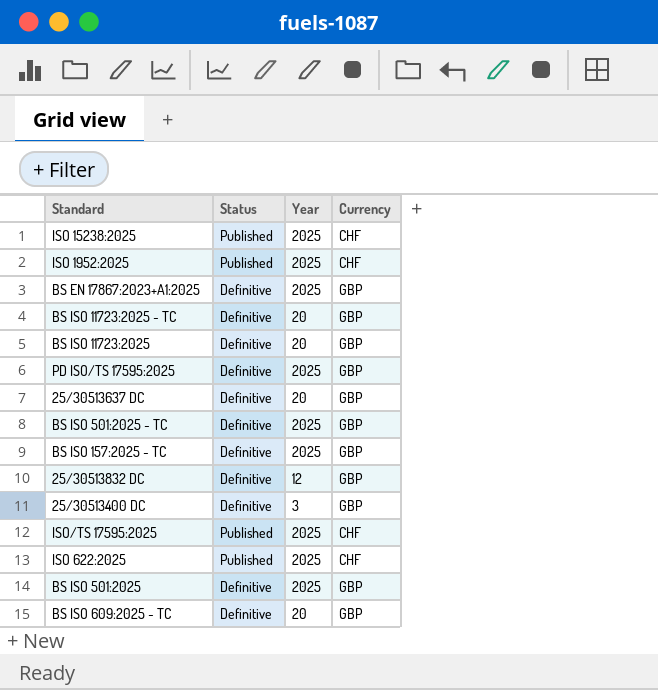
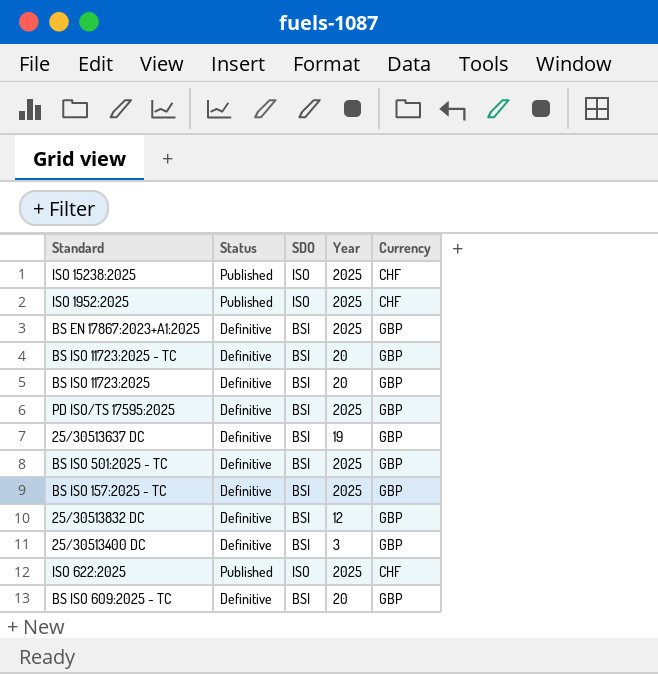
column SDO | position: none -> 3
row ISO/TS 17595:2025: Published | 2025 | CHF -> none
row BS ISO 501:2025: Definitive | 2025 | GBP -> none
25/30513637 DC | Year: 20 -> 19

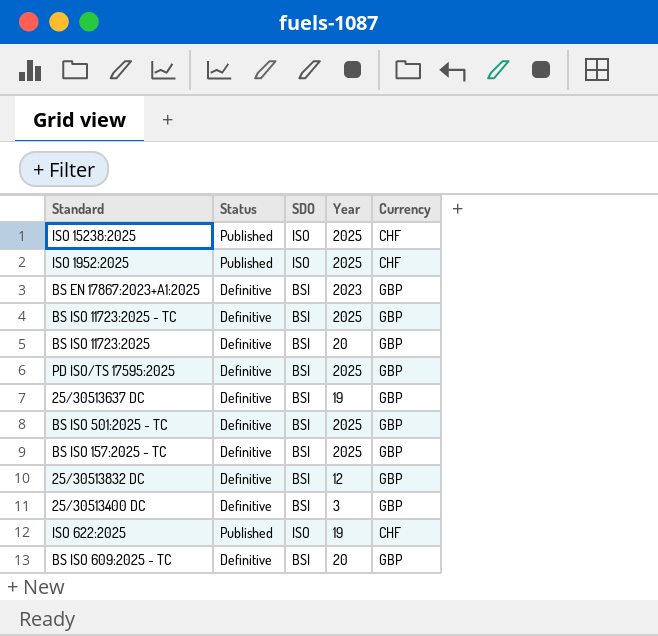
BS EN 17867:2023+A1:2025 | Year: 2025 -> 2023
BS ISO 11723:2025 - TC | Year: 20 -> 2025
ISO 622:2025 | Year: 2025 -> 19

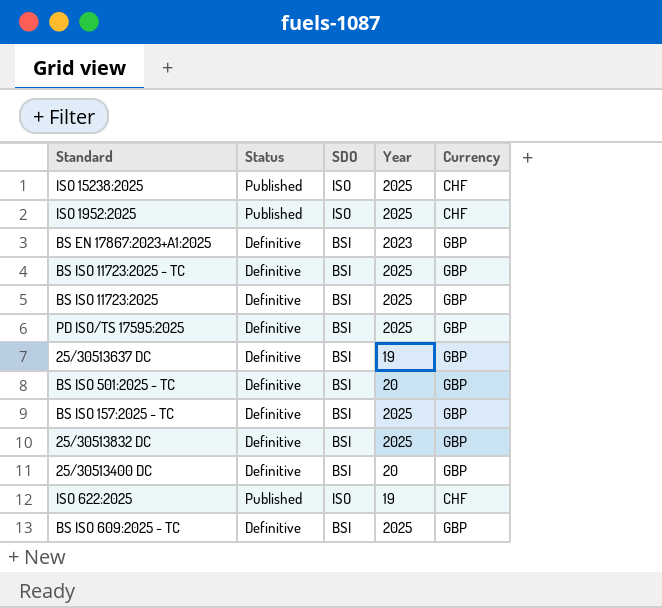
BS ISO 11723:2025 | Year: 20 -> 2025
BS ISO 501:2025 - TC | Year: 2025 -> 20
25/30513832 DC | Year: 12 -> 2025
25/30513400 DC | Year: 3 -> 20
BS ISO 609:2025 - TC | Year: 20 -> 2025

